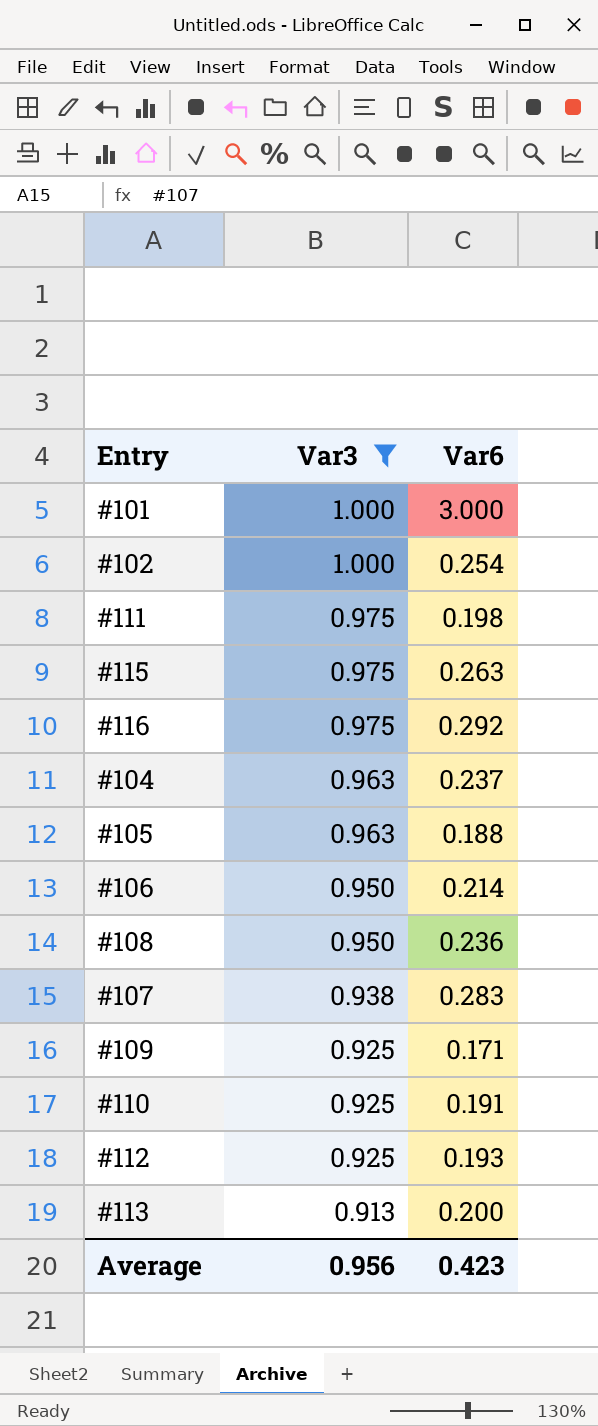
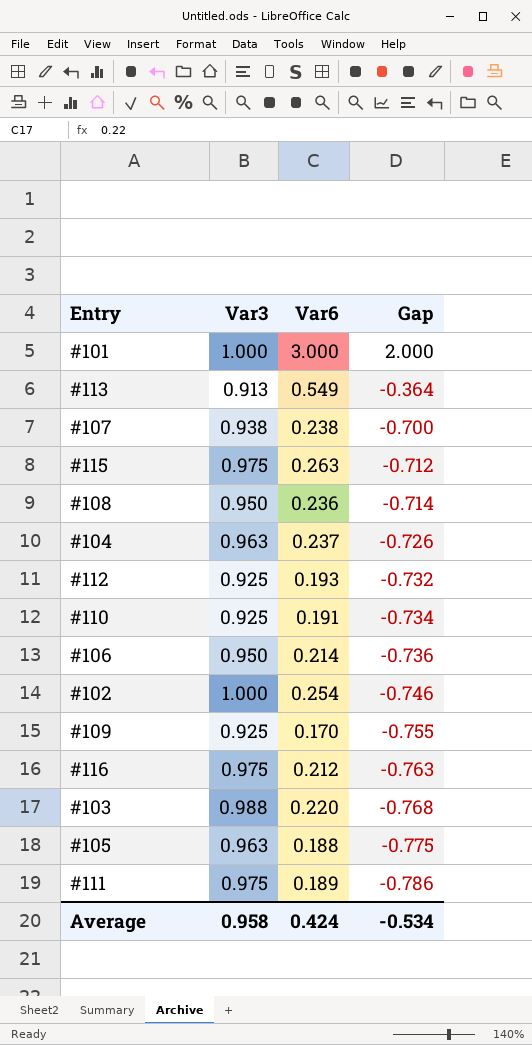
filter: Var3 != 0.988 -> none
row order: Var3 descending -> Gap descending
column Gap | formula: none -> [Var6] - [Var3]
#113 | Var6: 0.200 -> 0.549
#107 | Var6: 0.283 -> 0.238
#109 | Var6: 0.171 -> 0.170
#116 | Var6: 0.292 -> 0.212
#111 | Var6: 0.198 -> 0.189
Average | Var3: 0.956 -> 0.958
Average | Var6: 0.423 -> 0.424

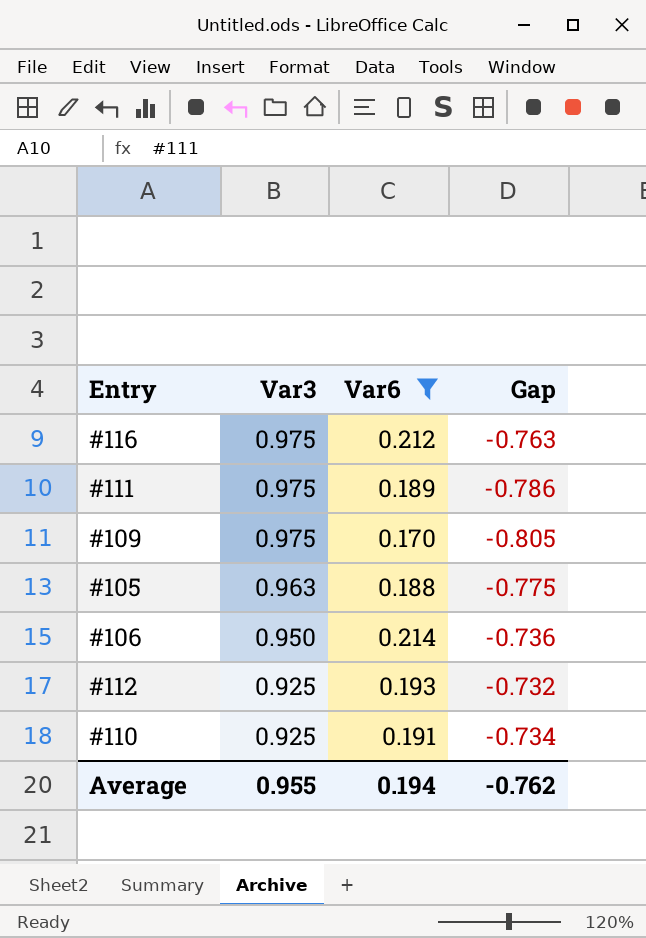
filter: none -> Var6 <= 0.214
row order: Gap descending -> Var3 descending
#109 | Var3: 0.925 -> 0.975
#109 | Gap: -0.755 -> -0.805
Average | Var3: 0.958 -> 0.955
Average | Var6: 0.424 -> 0.194
Average | Gap: -0.534 -> -0.762

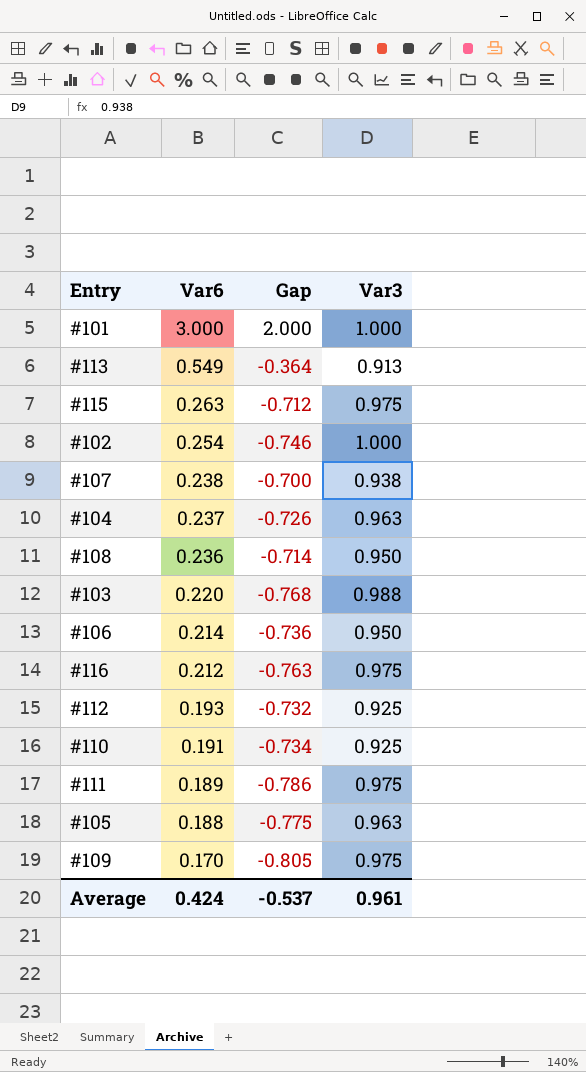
filter: Var6 <= 0.214 -> none
row order: Var3 descending -> Var6 descending
column Var3 | position: 2 -> 4
Average | Var6: 0.194 -> 0.424
Average | Gap: -0.762 -> -0.537
Average | Var3: 0.955 -> 0.961

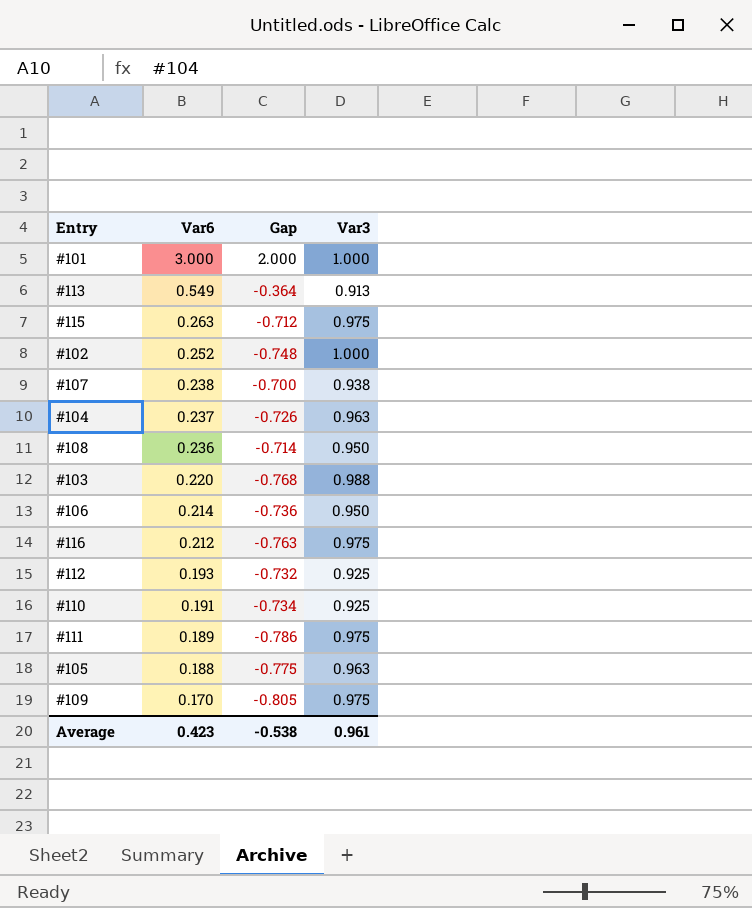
#102 | Var6: 0.254 -> 0.252
#102 | Gap: -0.746 -> -0.748
Average | Var6: 0.424 -> 0.423
Average | Gap: -0.537 -> -0.538

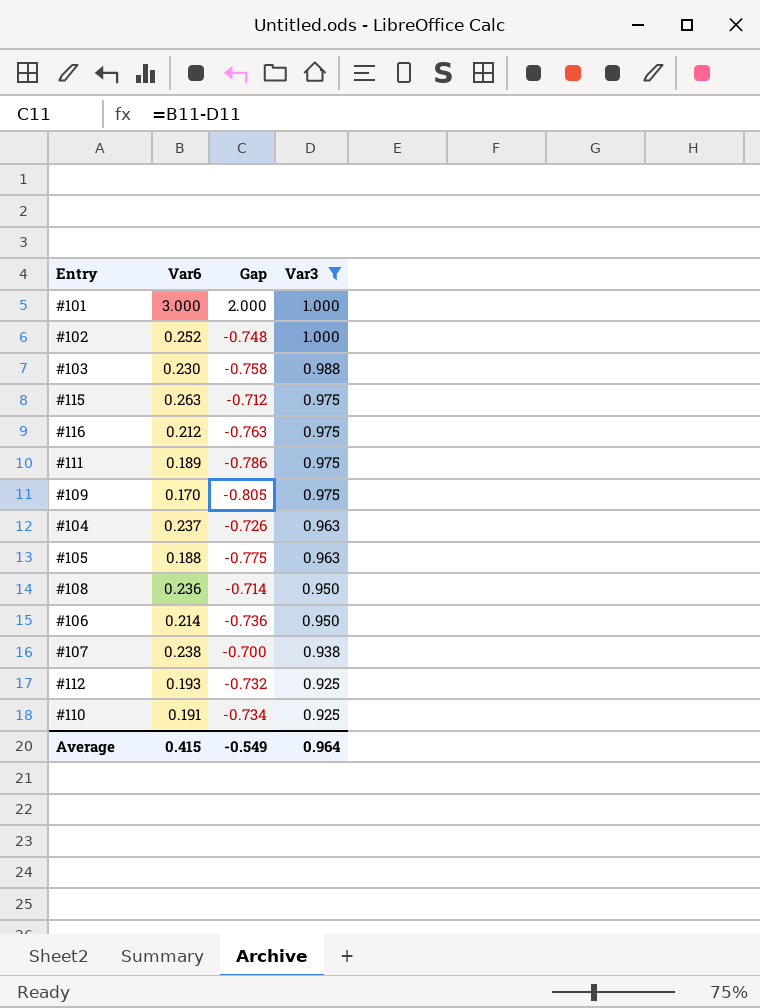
filter: none -> Var3 != 0.913
row order: Var6 descending -> Var3 descending
#103 | Var6: 0.220 -> 0.230
#103 | Gap: -0.768 -> -0.758
Average | Var6: 0.423 -> 0.415
Average | Gap: -0.538 -> -0.549
Average | Var3: 0.961 -> 0.964

